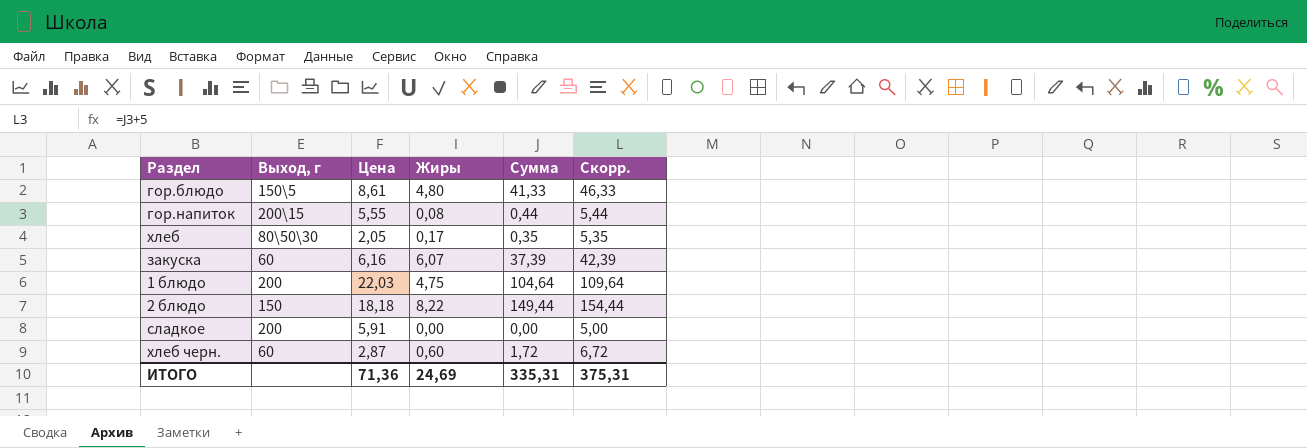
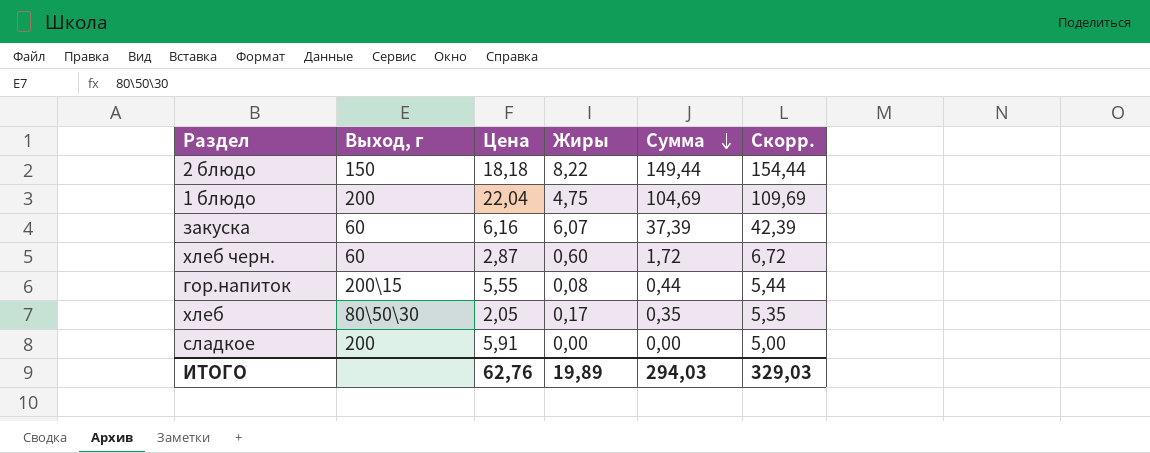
row order: none -> Сумма descending
row гор.блюдо: 150\5 | 8,61 | 4,80 | 41,33 | 46,33 -> none
1 блюдо | Цена: 22,03 -> 22,04
1 блюдо | Сумма: 104,64 -> 104,69
1 блюдо | Скорр.: 109,64 -> 109,69
ИТОГО | Цена: 71,36 -> 62,76
ИТОГО | Жиры: 24,69 -> 19,89
ИТОГО | Сумма: 335,31 -> 294,03
ИТОГО | Скорр.: 375,31 -> 329,03

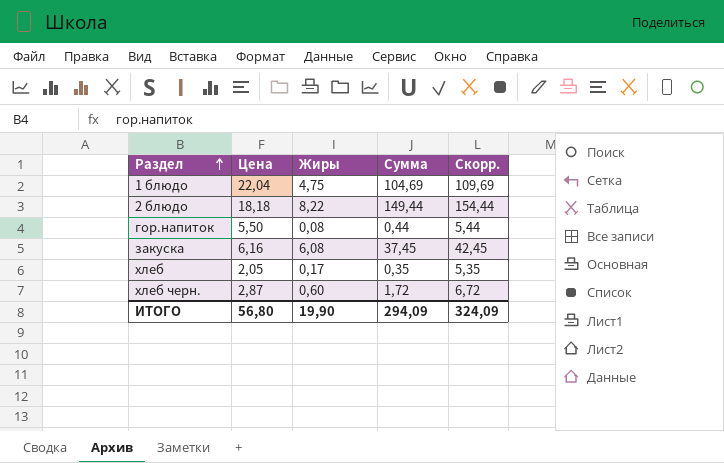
row order: Сумма descending -> Раздел ascending
column Выход, г | position: 2 -> none
row сладкое: 200 | 5,91 | 0,00 | 0,00 | 5,00 -> none
гор.напиток | Цена: 5,55 -> 5,50
закуска | Жиры: 6,07 -> 6,08
закуска | Сумма: 37,39 -> 37,45
закуска | Скорр.: 42,39 -> 42,45
ИТОГО | Цена: 62,76 -> 56,80
ИТОГО | Жиры: 19,89 -> 19,90
ИТОГО | Сумма: 294,03 -> 294,09
ИТОГО | Скорр.: 329,03 -> 324,09

